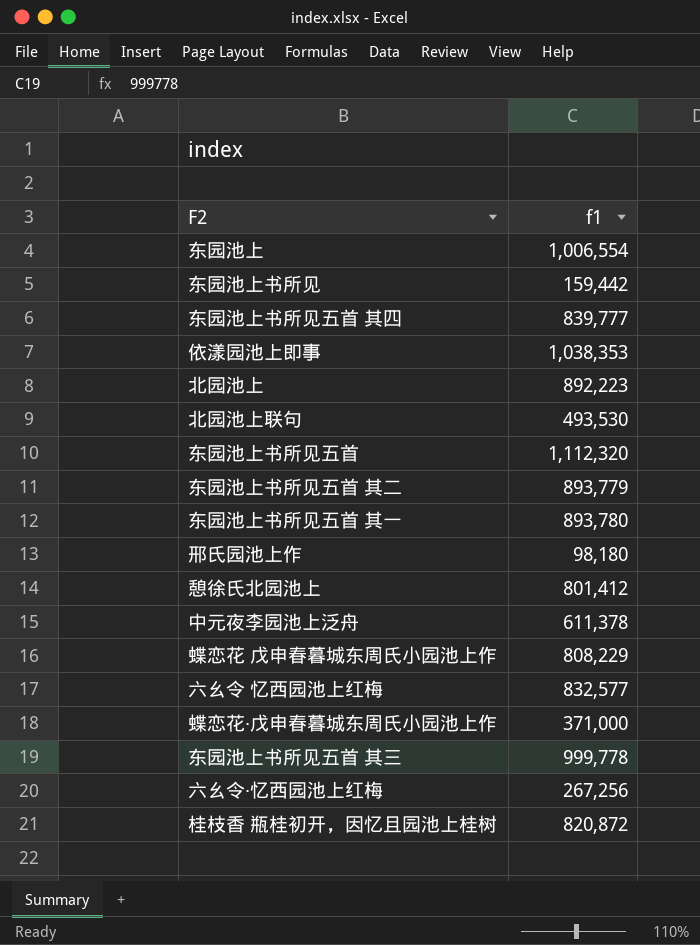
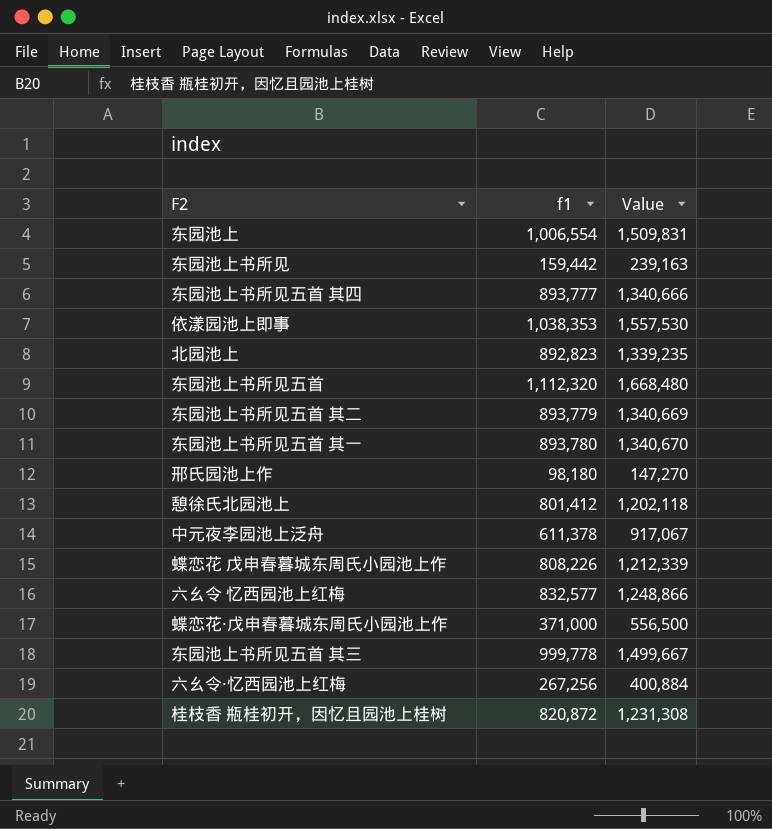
column Value | formula: none -> [f1] * 1.5
row 北园池上联句: 493,530 -> none
东园池上书所见五首 其四 | f1: 839,777 -> 893,777
北园池上 | f1: 892,223 -> 892,823
蝶恋花 戊申春暮城东周氏小园池上作 | f1: 808,229 -> 808,226

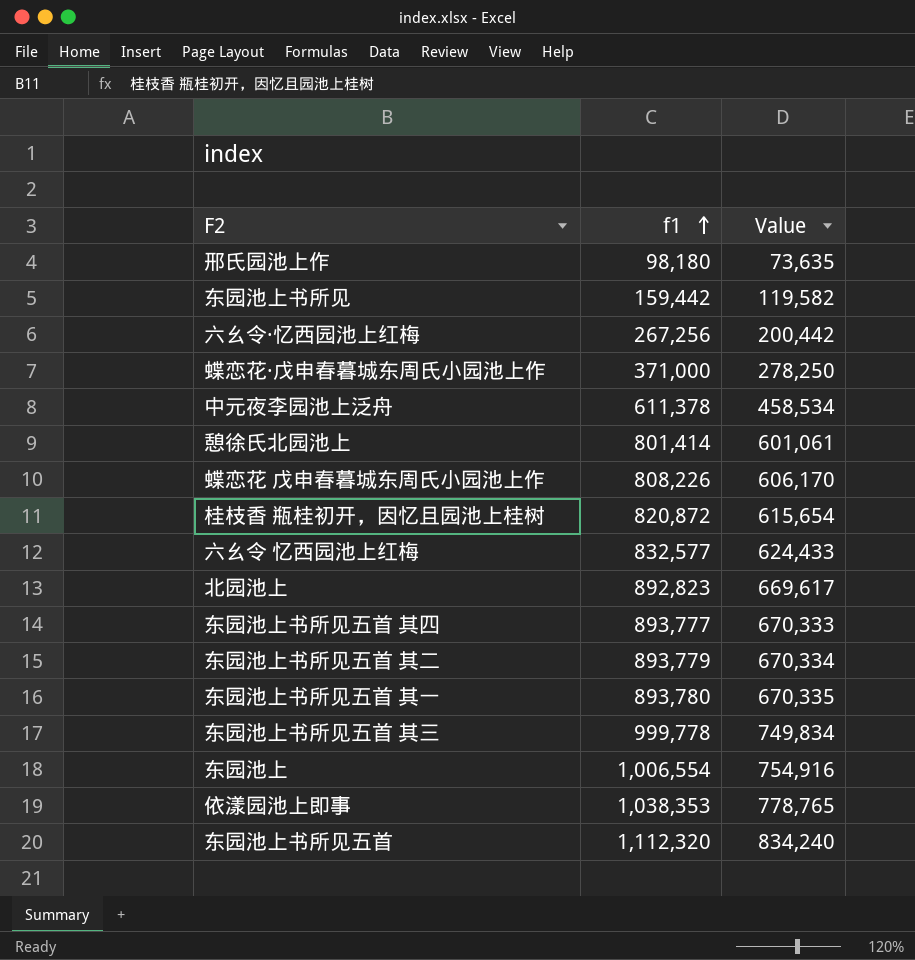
row order: none -> f1 ascending
column Value | formula: [f1] * 1.5 -> [f1] * 0.75
憩徐氏北园池上 | f1: 801,412 -> 801,414

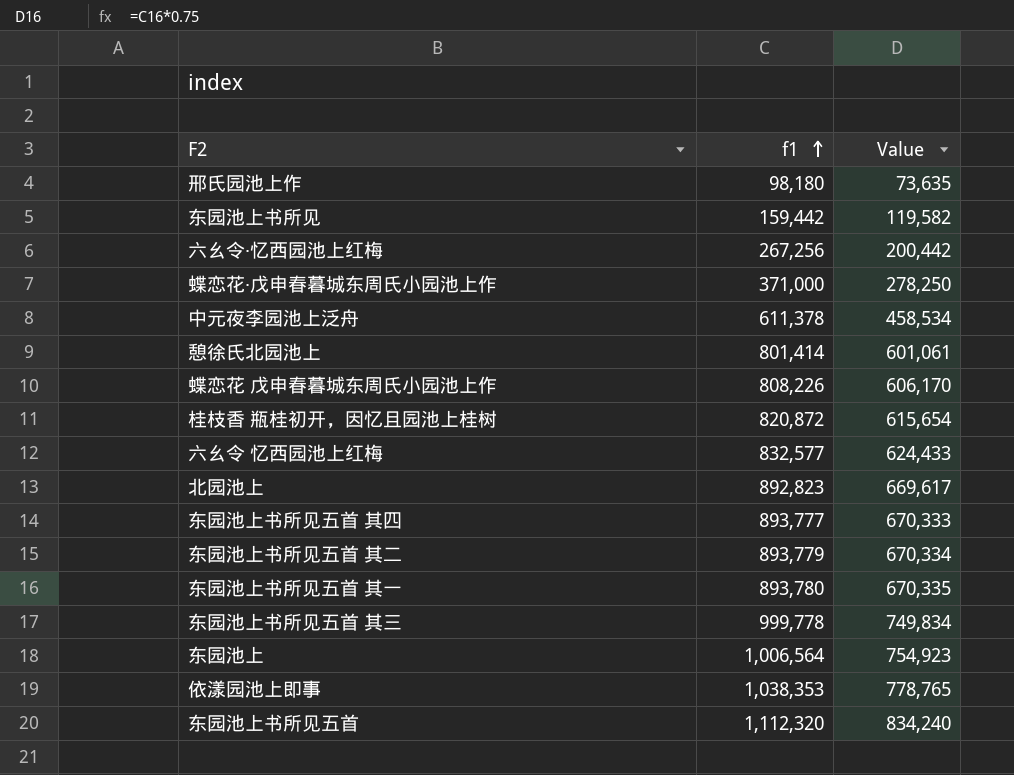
东园池上 | f1: 1,006,554 -> 1,006,564
东园池上 | Value: 754,916 -> 754,923

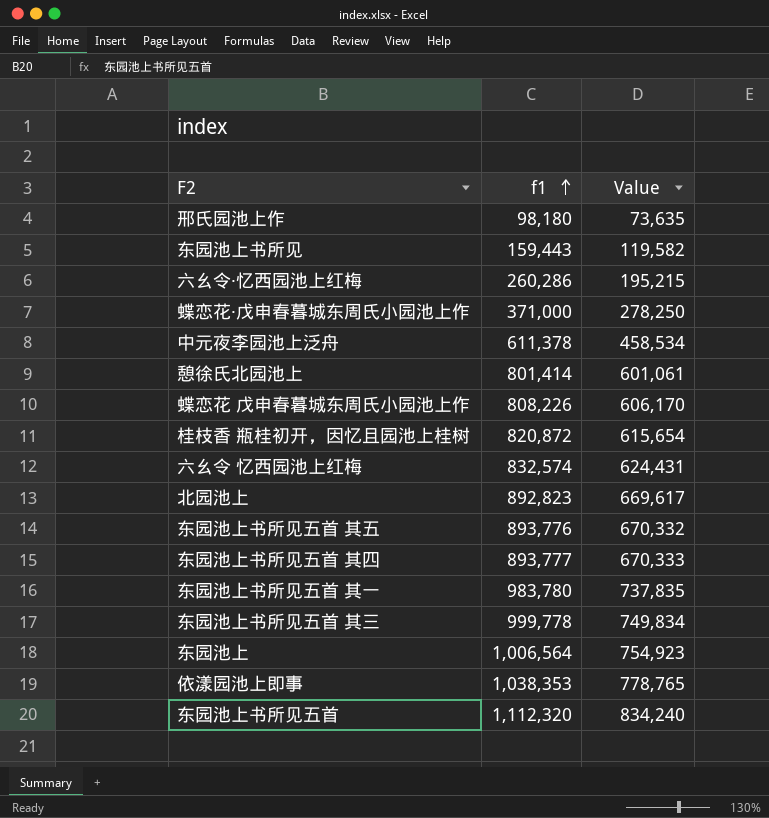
row 东园池上书所见五首 其二: 893,779 | 670,334 -> none
东园池上书所见 | f1: 159,442 -> 159,443
六幺令·忆西园池上红梅 | f1: 267,256 -> 260,286
六幺令·忆西园池上红梅 | Value: 200,442 -> 195,215
六幺令 忆西园池上红梅 | f1: 832,577 -> 832,574
六幺令 忆西园池上红梅 | Value: 624,433 -> 624,431
row 东园池上书所见五首 其五: none -> 893,776 | 670,332
东园池上书所见五首 其一 | f1: 893,780 -> 983,780
东园池上书所见五首 其一 | Value: 670,335 -> 737,835

